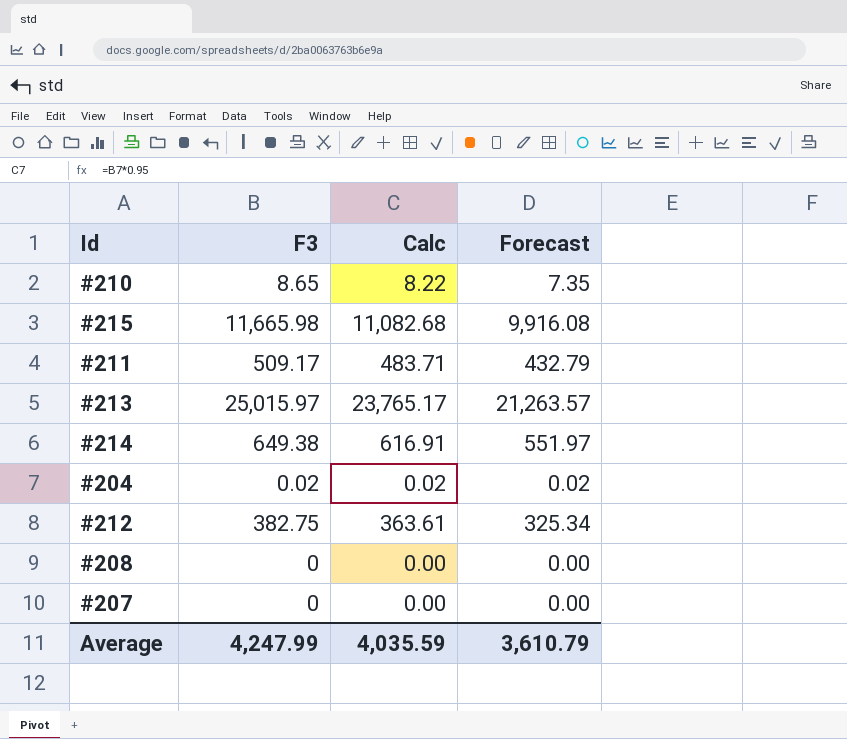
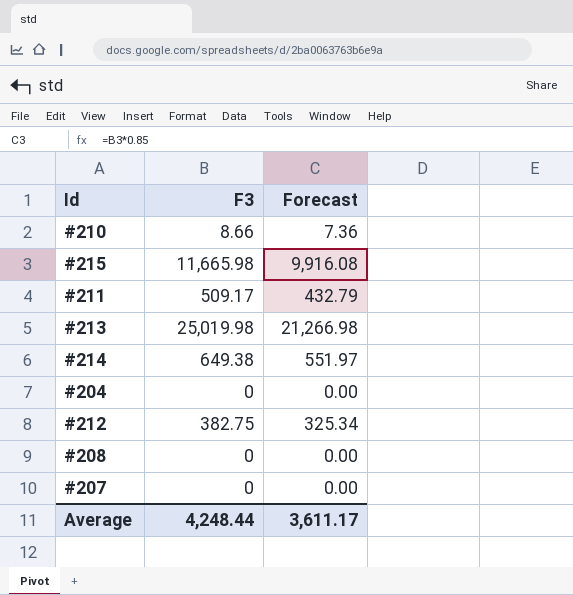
column Calc | formula: [F3] * 0.95 -> none
#210 | F3: 8.65 -> 8.66
#210 | Forecast: 7.35 -> 7.36
#213 | F3: 25,015.97 -> 25,019.98
#213 | Forecast: 21,263.57 -> 21,266.98
#204 | F3: 0.02 -> 0
#204 | Forecast: 0.02 -> 0.00
Average | F3: 4,247.99 -> 4,248.44
Average | Forecast: 3,610.79 -> 3,611.17

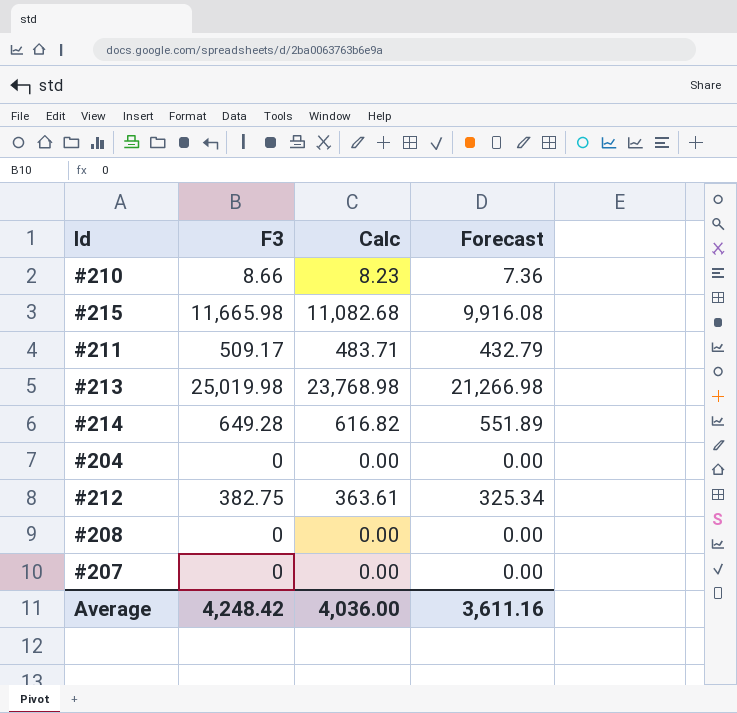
column Calc | formula: none -> [F3] * 0.95
#214 | F3: 649.38 -> 649.28
#214 | Forecast: 551.97 -> 551.89
Average | F3: 4,248.44 -> 4,248.42
Average | Forecast: 3,611.17 -> 3,611.16

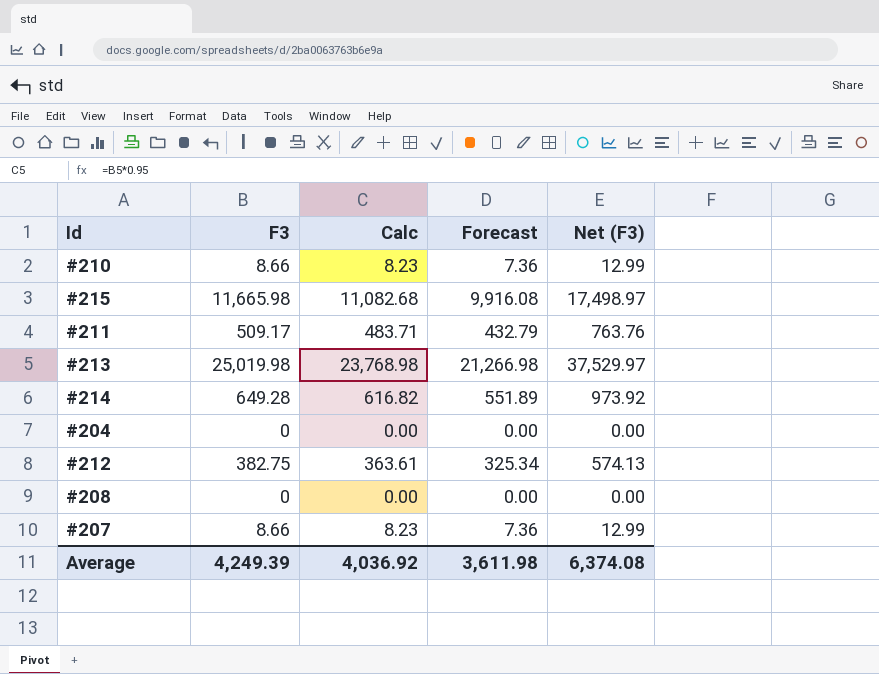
column Net (F3) | formula: none -> [F3] * 1.5
#207 | F3: 0 -> 8.66
#207 | Calc: 0.00 -> 8.23
#207 | Forecast: 0.00 -> 7.36
Average | F3: 4,248.42 -> 4,249.39
Average | Calc: 4,036.00 -> 4,036.92
Average | Forecast: 3,611.16 -> 3,611.98

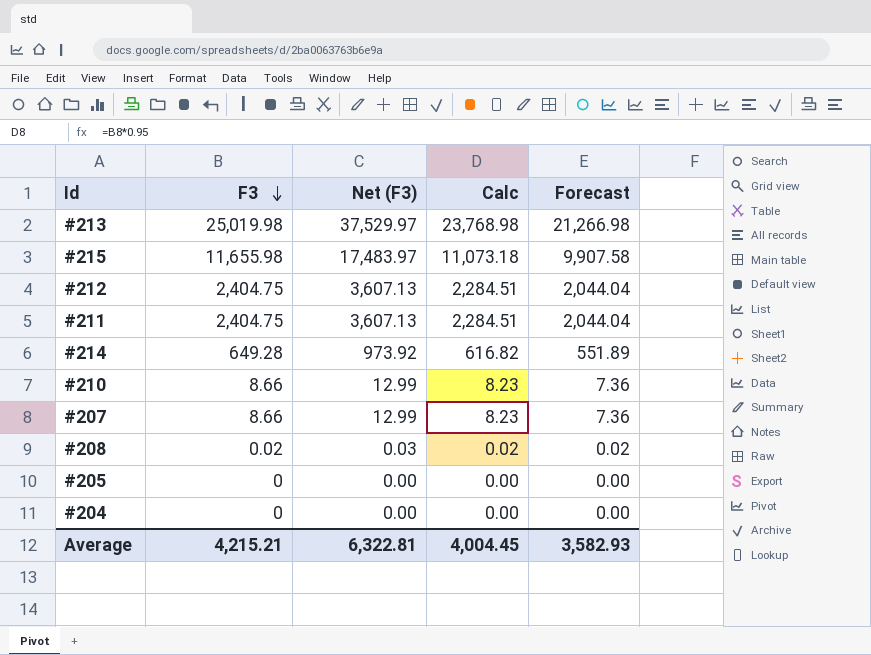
row order: none -> F3 descending
column Net (F3) | position: 5 -> 3
#215 | F3: 11,665.98 -> 11,655.98
#215 | Net (F3): 17,498.97 -> 17,483.97
#215 | Calc: 11,082.68 -> 11,073.18
#215 | Forecast: 9,916.08 -> 9,907.58
#212 | F3: 382.75 -> 2,404.75
#212 | Net (F3): 574.13 -> 3,607.13
#212 | Calc: 363.61 -> 2,284.51
#212 | Forecast: 325.34 -> 2,044.04
#211 | F3: 509.17 -> 2,404.75
#211 | Net (F3): 763.76 -> 3,607.13
#211 | Calc: 483.71 -> 2,284.51
#211 | Forecast: 432.79 -> 2,044.04
#208 | F3: 0 -> 0.02
#208 | Net (F3): 0.00 -> 0.03
#208 | Calc: 0.00 -> 0.02
#208 | Forecast: 0.00 -> 0.02
row #205: none -> 0 | 0.00 | 0.00 | 0.00
Average | F3: 4,249.39 -> 4,215.21
Average | Net (F3): 6,374.08 -> 6,322.81
Average | Calc: 4,036.92 -> 4,004.45
Average | Forecast: 3,611.98 -> 3,582.93

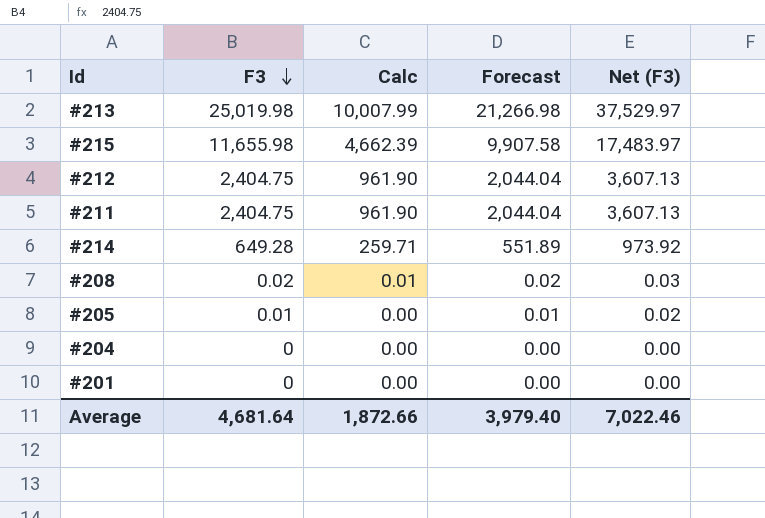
column Calc | formula: [F3] * 0.95 -> [F3] * 0.4
column Net (F3) | position: 3 -> 5
row #210: 8.66 | 12.99 | 8.23 | 7.36 -> none
row #207: 8.66 | 12.99 | 8.23 | 7.36 -> none
#205 | F3: 0 -> 0.01
#205 | Forecast: 0.00 -> 0.01
#205 | Net (F3): 0.00 -> 0.02
row #201: none -> 0 | 0.00 | 0.00 | 0.00
Average | F3: 4,215.21 -> 4,681.64
Average | Calc: 4,004.45 -> 1,872.66
Average | Forecast: 3,582.93 -> 3,979.40
Average | Net (F3): 6,322.81 -> 7,022.46

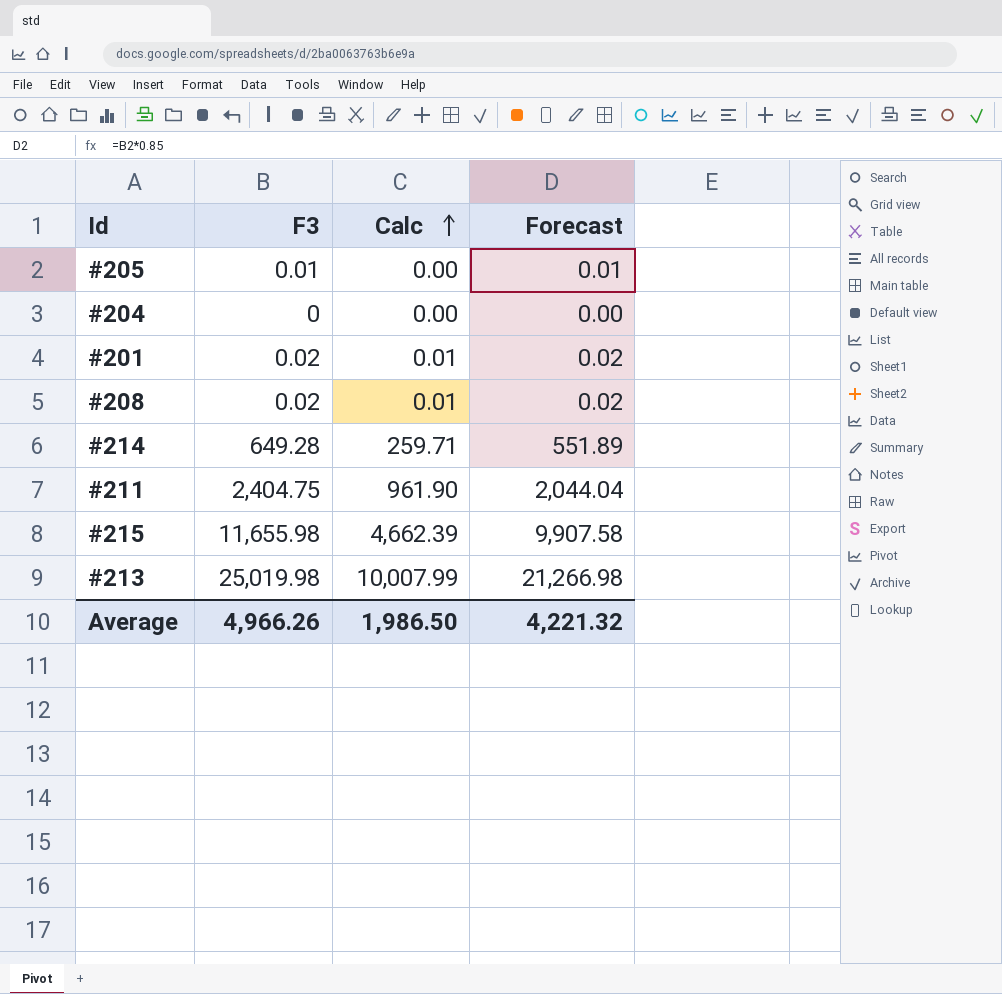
row order: F3 descending -> Calc ascending
column Net (F3) | formula: [F3] * 1.5 -> none
row #212: 2,404.75 | 961.90 | 2,044.04 | 3,607.13 -> none
#201 | F3: 0 -> 0.02
#201 | Calc: 0.00 -> 0.01
#201 | Forecast: 0.00 -> 0.02
Average | F3: 4,681.64 -> 4,966.26
Average | Calc: 1,872.66 -> 1,986.50
Average | Forecast: 3,979.40 -> 4,221.32

